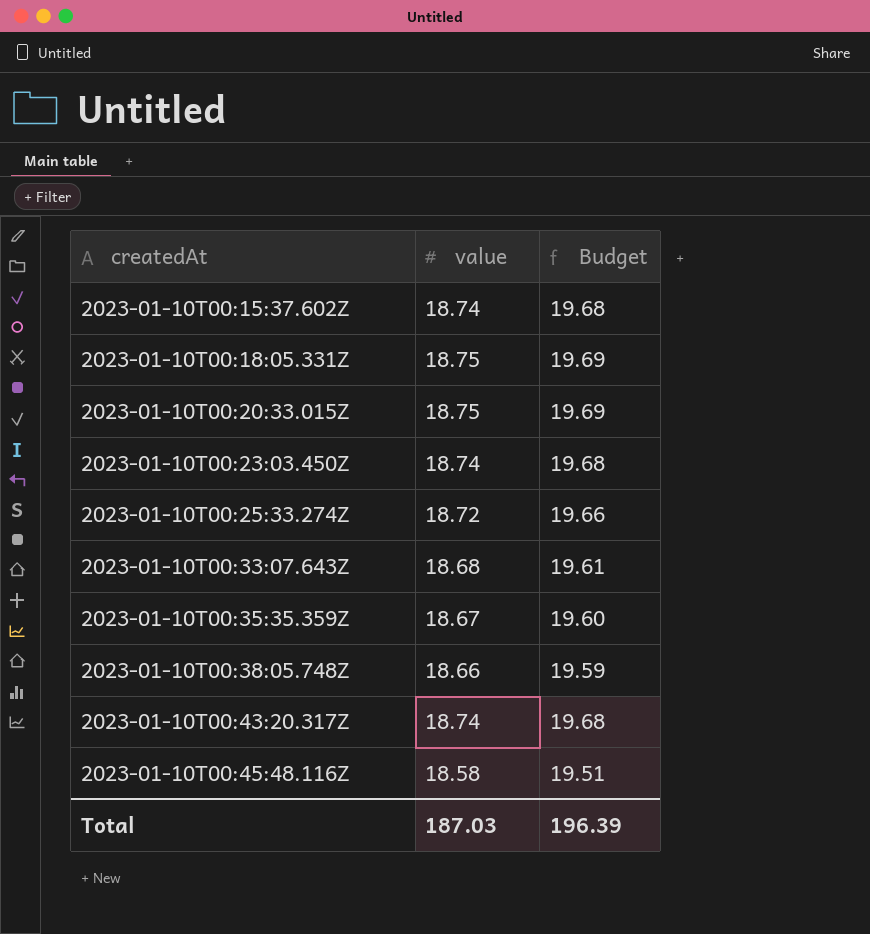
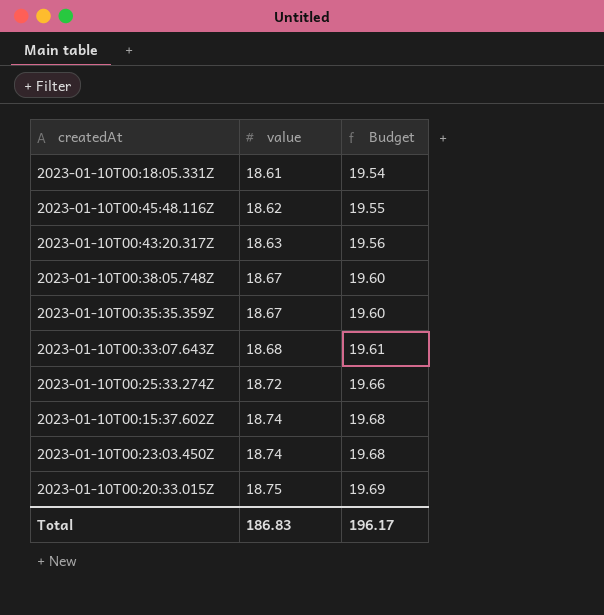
row order: createdAt ascending -> value ascending
2023-01-10T00:18:05.331Z | value: 18.75 -> 18.61
2023-01-10T00:18:05.331Z | Budget: 19.69 -> 19.54
2023-01-10T00:45:48.116Z | value: 18.58 -> 18.62
2023-01-10T00:45:48.116Z | Budget: 19.51 -> 19.55
2023-01-10T00:43:20.317Z | value: 18.74 -> 18.63
2023-01-10T00:43:20.317Z | Budget: 19.68 -> 19.56
2023-01-10T00:38:05.748Z | value: 18.66 -> 18.67
2023-01-10T00:38:05.748Z | Budget: 19.59 -> 19.60
Total | value: 187.03 -> 186.83
Total | Budget: 196.39 -> 196.17

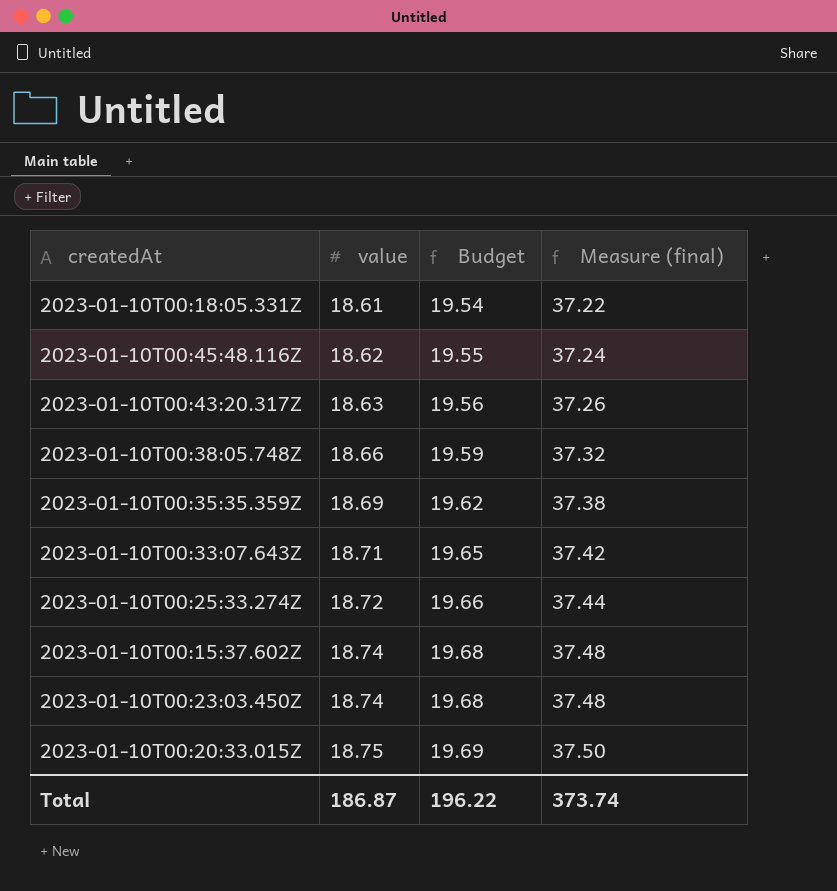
column Measure (final) | formula: none -> [value] * 2
2023-01-10T00:38:05.748Z | value: 18.67 -> 18.66
2023-01-10T00:38:05.748Z | Budget: 19.60 -> 19.59
2023-01-10T00:35:35.359Z | value: 18.67 -> 18.69
2023-01-10T00:35:35.359Z | Budget: 19.60 -> 19.62
2023-01-10T00:33:07.643Z | value: 18.68 -> 18.71
2023-01-10T00:33:07.643Z | Budget: 19.61 -> 19.65
Total | value: 186.83 -> 186.87
Total | Budget: 196.17 -> 196.22

